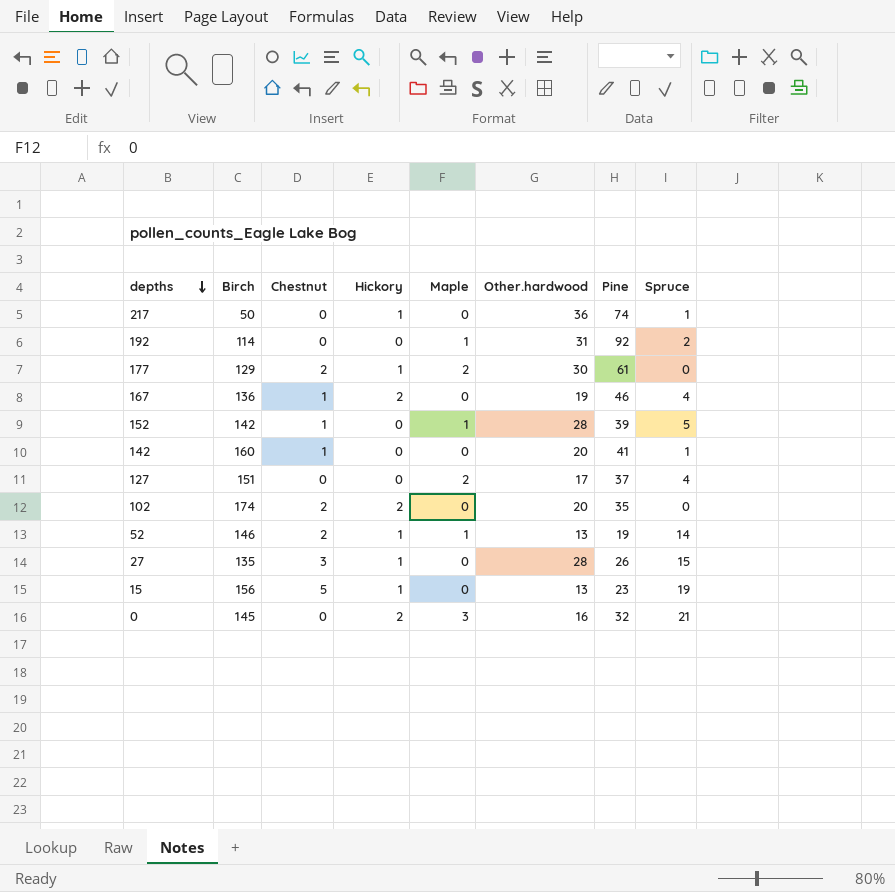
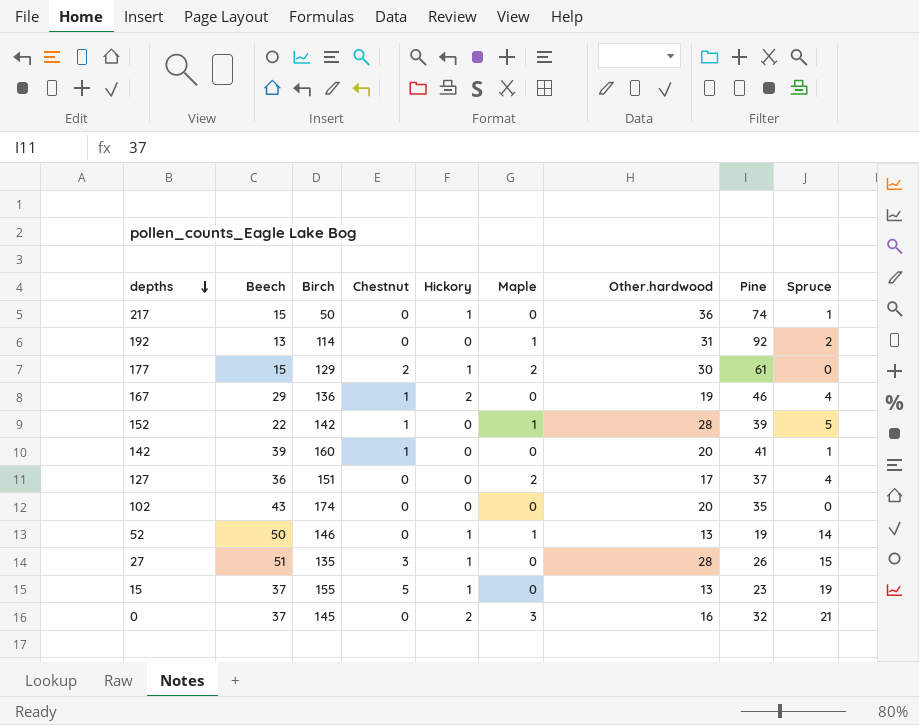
column Beech | position: none -> 2
102 | Chestnut: 2 -> 0
102 | Hickory: 2 -> 0
52 | Chestnut: 2 -> 0
15 | Birch: 156 -> 155

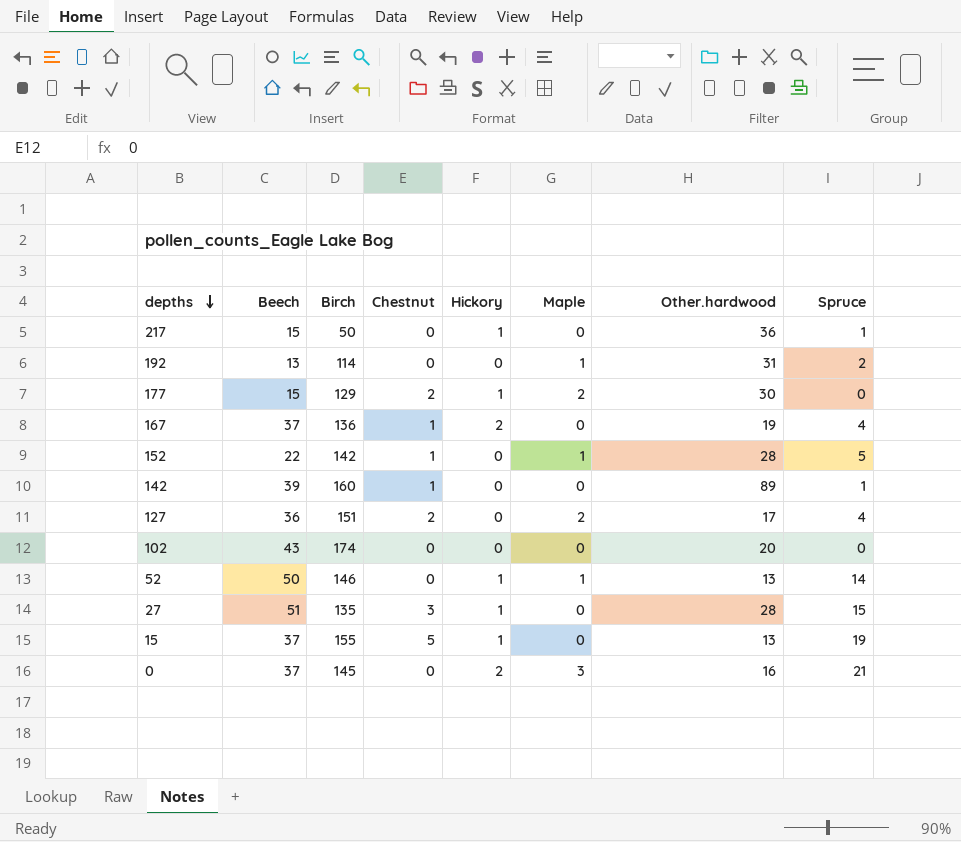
column Pine | position: 8 -> none
167 | Beech: 29 -> 37
142 | Other.hardwood: 20 -> 89
127 | Chestnut: 0 -> 2

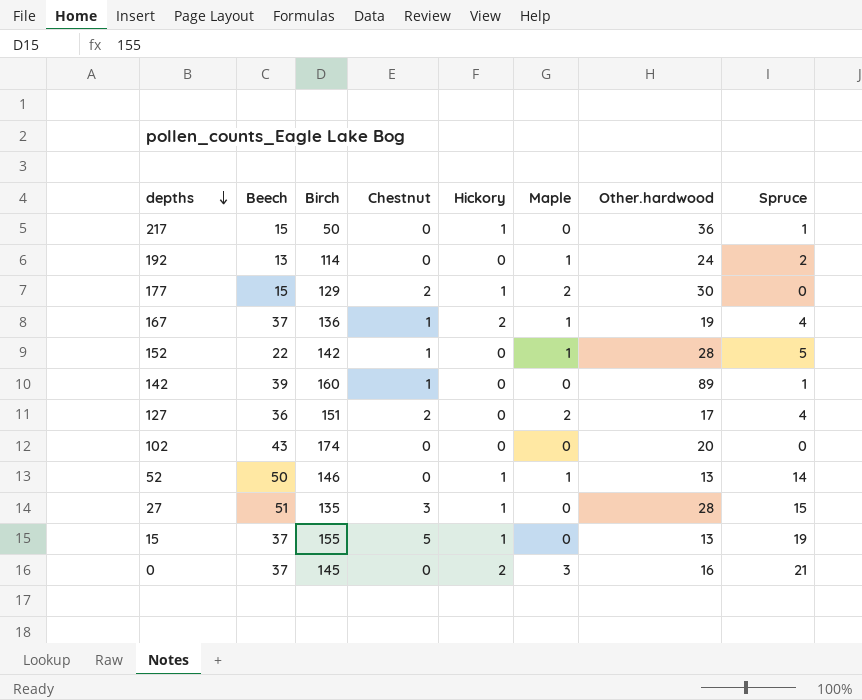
192 | Other.hardwood: 31 -> 24
167 | Maple: 0 -> 1

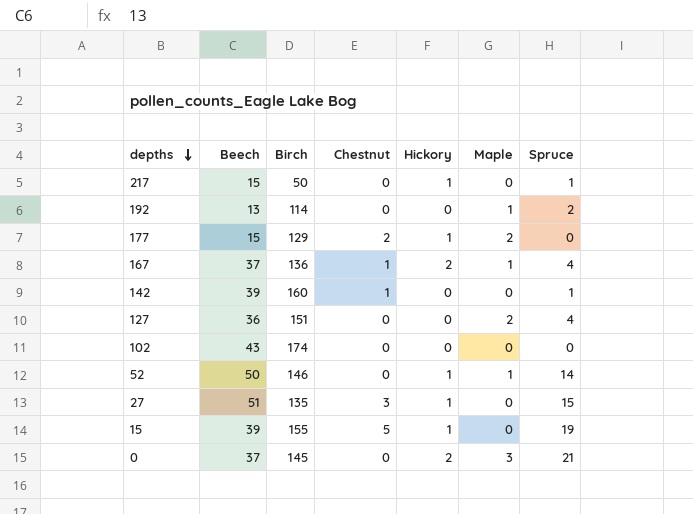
column Other.hardwood | position: 7 -> none
row 152: 22 | 142 | 1 | 0 | 1 | 28 | 5 -> none
127 | Chestnut: 2 -> 0
15 | Beech: 37 -> 39

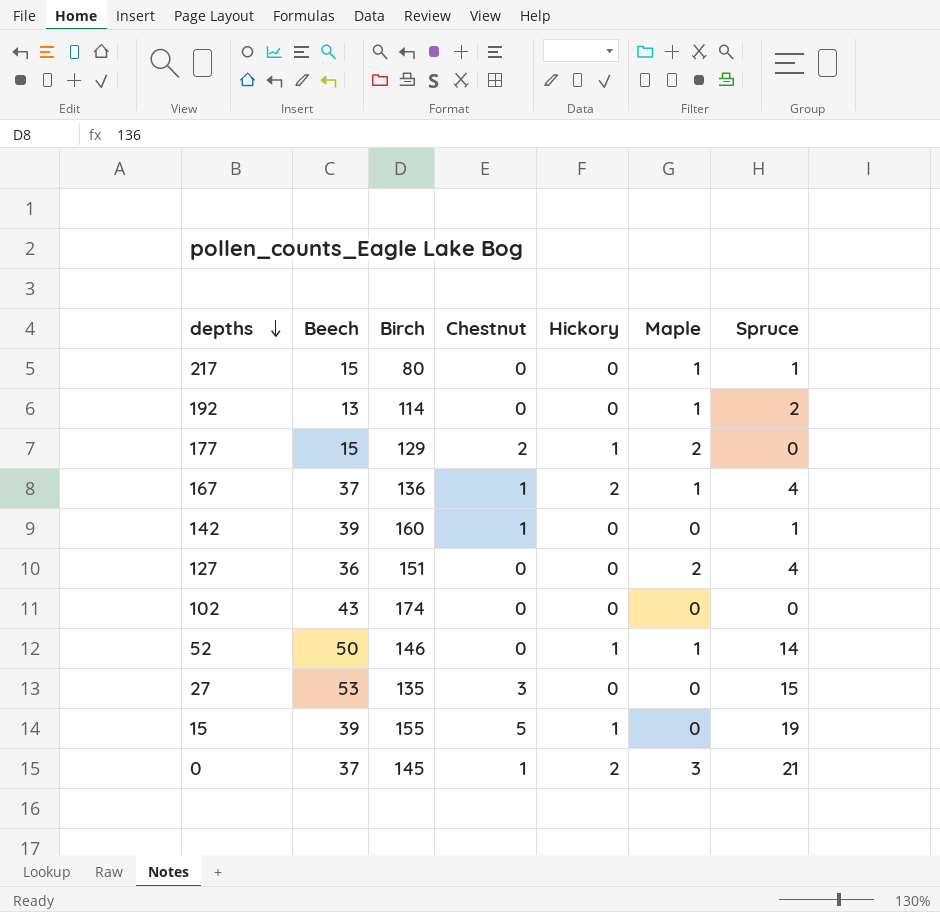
217 | Birch: 50 -> 80
217 | Hickory: 1 -> 0
217 | Maple: 0 -> 1
27 | Beech: 51 -> 53
27 | Hickory: 1 -> 0
0 | Chestnut: 0 -> 1

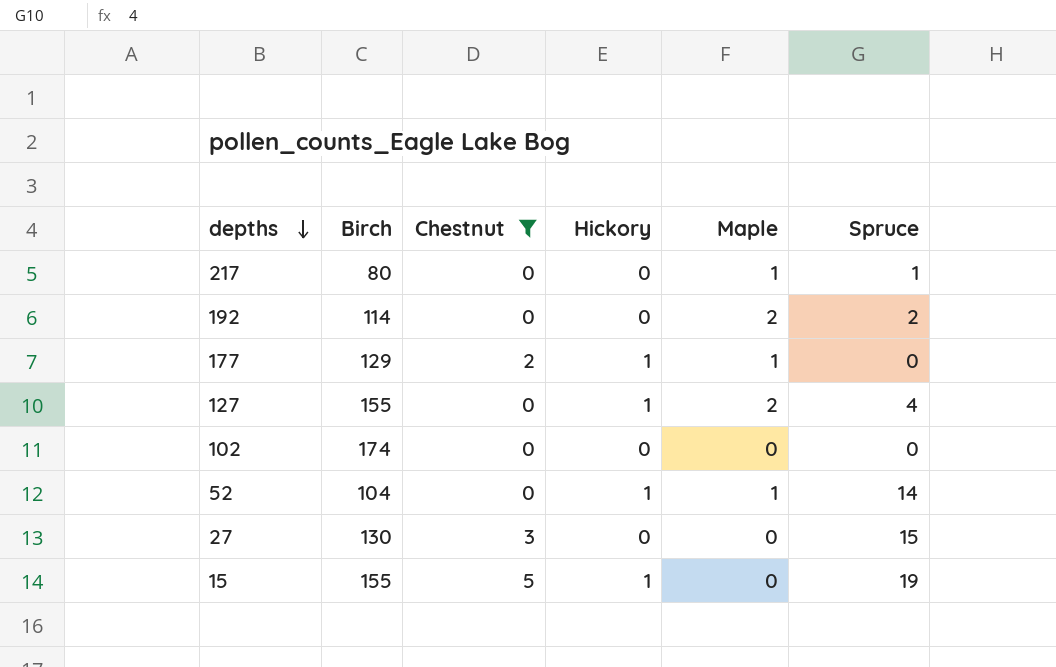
filter: none -> Chestnut != 1
column Beech | position: 2 -> none
192 | Maple: 1 -> 2
177 | Maple: 2 -> 1
127 | Birch: 151 -> 155
127 | Hickory: 0 -> 1
52 | Birch: 146 -> 104
27 | Birch: 135 -> 130

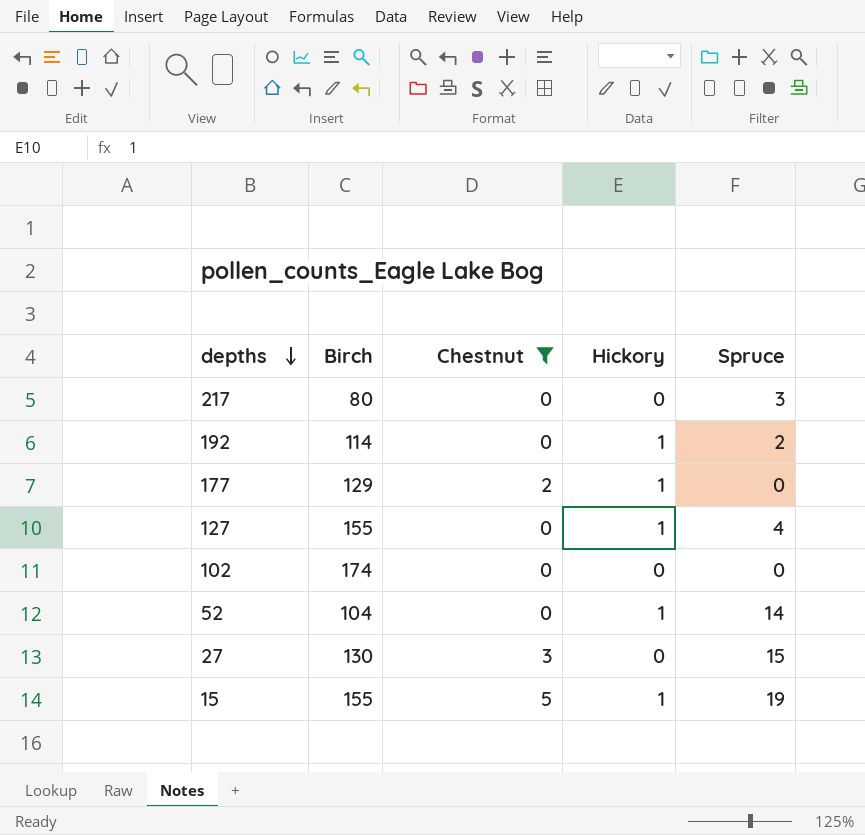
column Maple | position: 5 -> none
217 | Spruce: 1 -> 3
192 | Hickory: 0 -> 1

